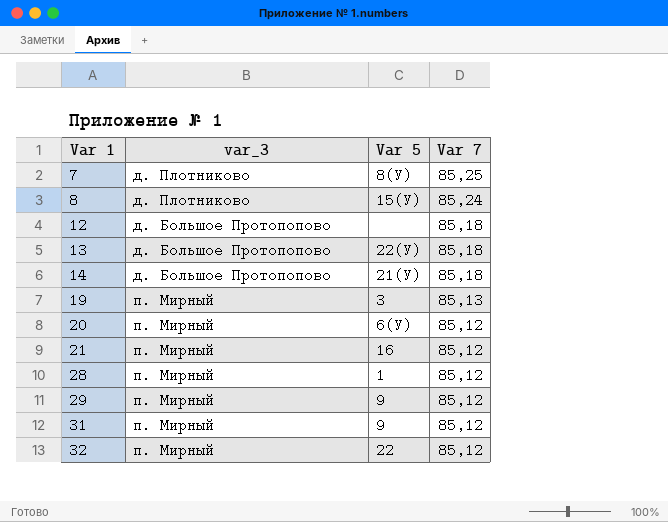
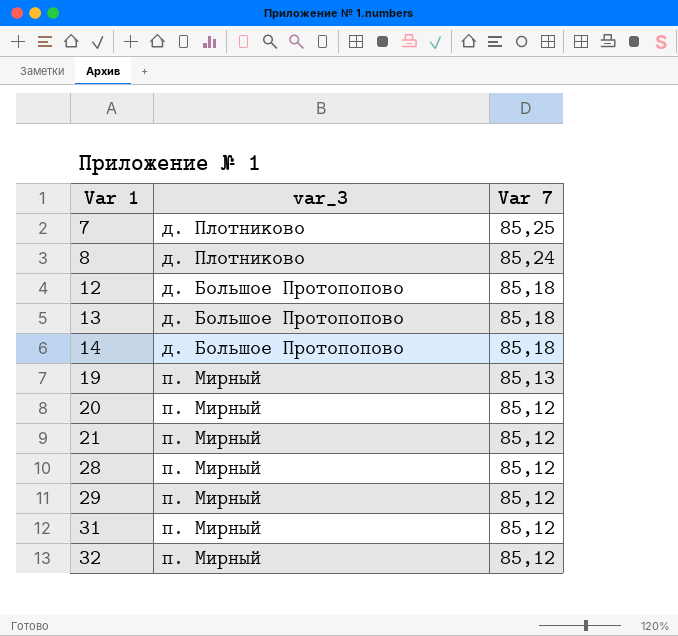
column Var 5 | position: 3 -> none

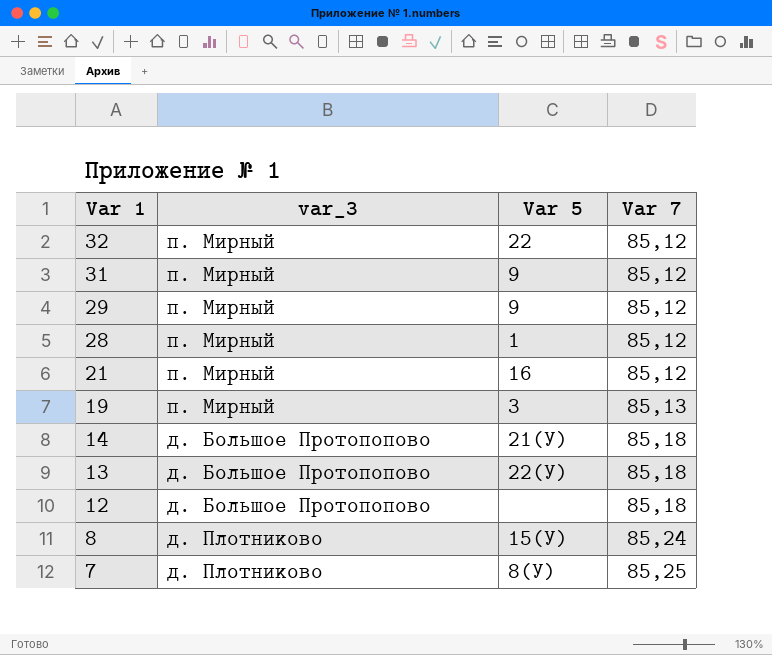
row order: Var 1 ascending -> Var 1 descending
column Var 5 | position: none -> 3
row 20: п. Мирный | 85,12 -> none

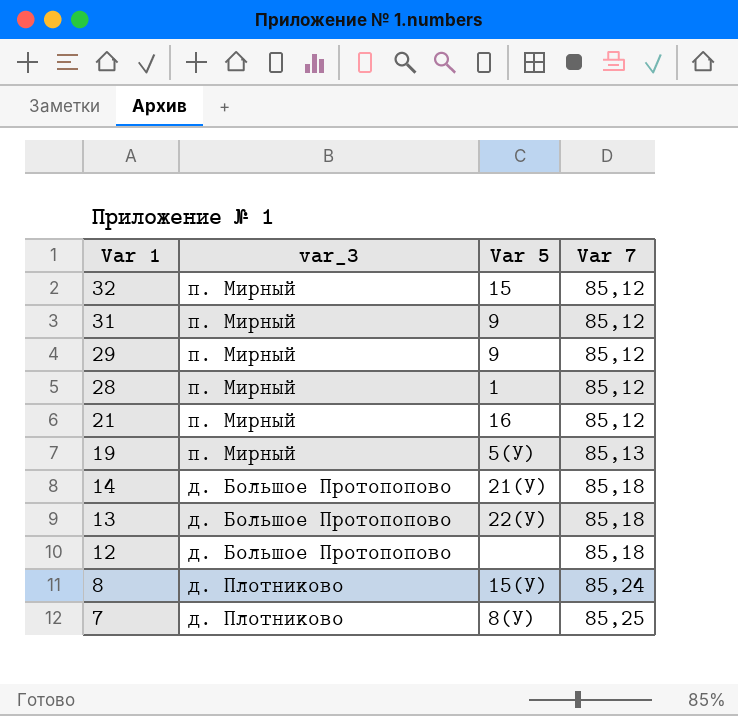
32 | Var 5: 22 -> 15
19 | Var 5: 3 -> 5(У)

